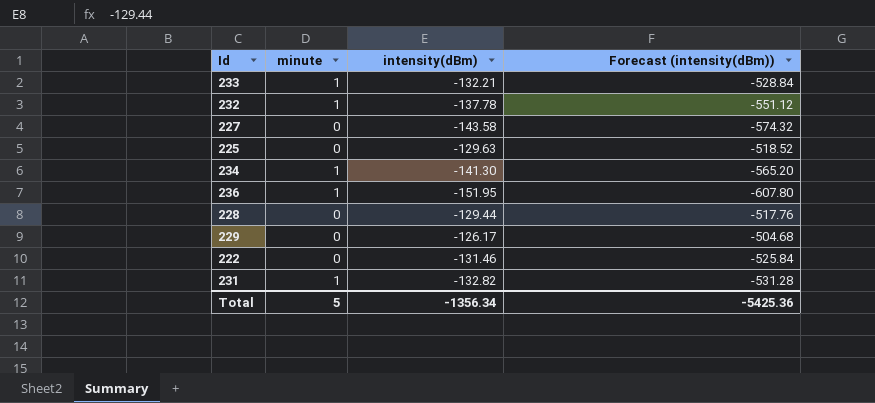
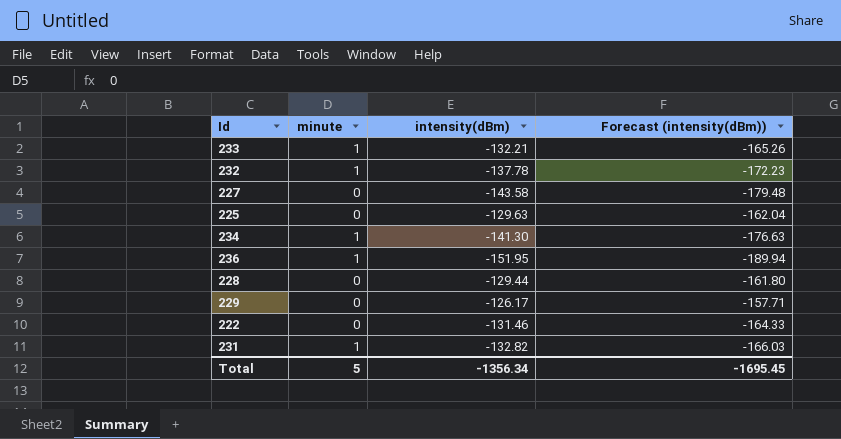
column Forecast (intensity(dBm)) | formula: [intensity(dBm)] * 4 -> [intensity(dBm)] * 1.25
Total | Forecast (intensity(dBm)): -5425.36 -> -1695.45

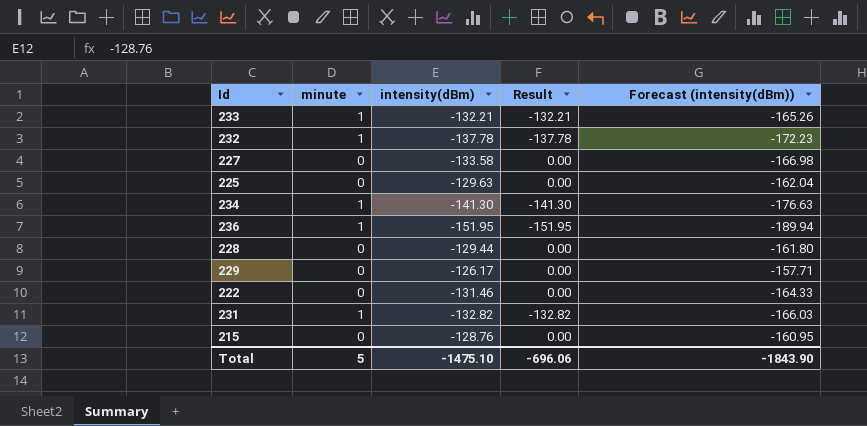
column Result | formula: none -> [minute] * [intensity(dBm)]
227 | intensity(dBm): -143.58 -> -133.58
227 | Forecast (intensity(dBm)): -179.48 -> -166.98
row 215: none -> 0 | -128.76 | 0.00 | -160.95
Total | intensity(dBm): -1356.34 -> -1475.10
Total | Forecast (intensity(dBm)): -1695.45 -> -1843.90

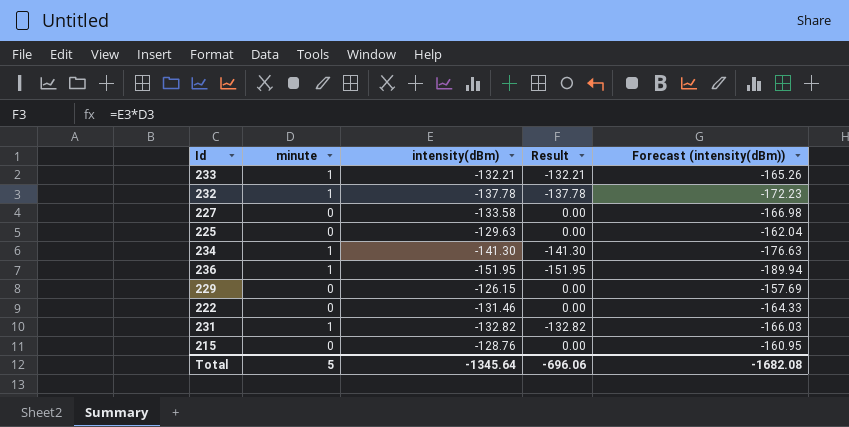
row 228: 0 | -129.44 | 0.00 | -161.80 -> none
229 | intensity(dBm): -126.17 -> -126.15
229 | Forecast (intensity(dBm)): -157.71 -> -157.69
Total | intensity(dBm): -1475.10 -> -1345.64
Total | Forecast (intensity(dBm)): -1843.90 -> -1682.08

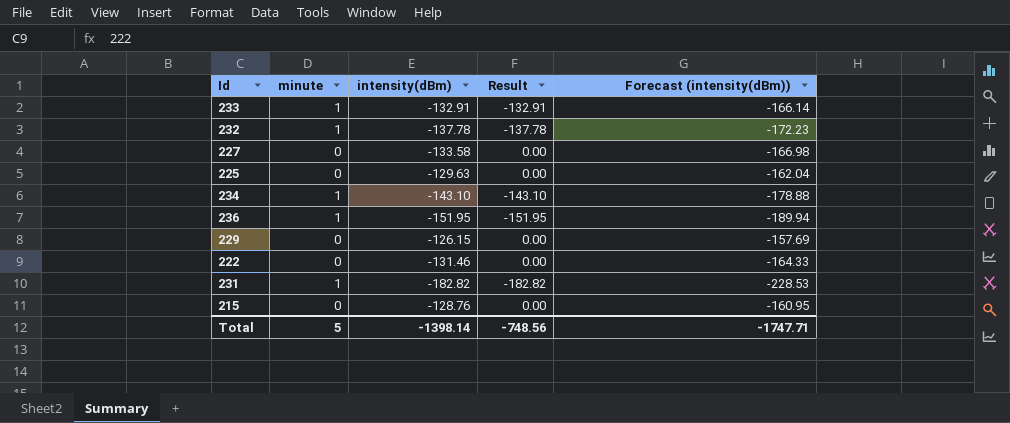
233 | intensity(dBm): -132.21 -> -132.91
233 | Result: -132.21 -> -132.91
233 | Forecast (intensity(dBm)): -165.26 -> -166.14
234 | intensity(dBm): -141.30 -> -143.10
234 | Result: -141.30 -> -143.10
234 | Forecast (intensity(dBm)): -176.63 -> -178.88
231 | intensity(dBm): -132.82 -> -182.82
231 | Result: -132.82 -> -182.82
231 | Forecast (intensity(dBm)): -166.03 -> -228.53
Total | intensity(dBm): -1345.64 -> -1398.14
Total | Result: -696.06 -> -748.56
Total | Forecast (intensity(dBm)): -1682.08 -> -1747.71

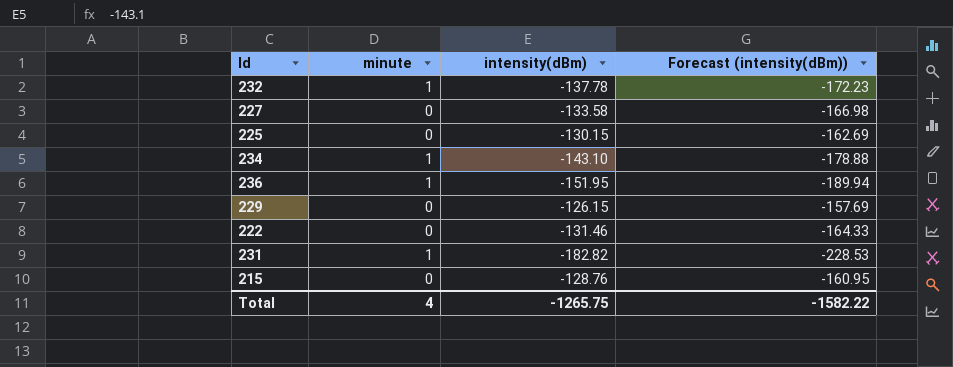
column Result | formula: [minute] * [intensity(dBm)] -> none
row 233: 1 | -132.91 | -132.91 | -166.14 -> none
225 | intensity(dBm): -129.63 -> -130.15
225 | Forecast (intensity(dBm)): -162.04 -> -162.69
Total | minute: 5 -> 4
Total | intensity(dBm): -1398.14 -> -1265.75
Total | Forecast (intensity(dBm)): -1747.71 -> -1582.22

